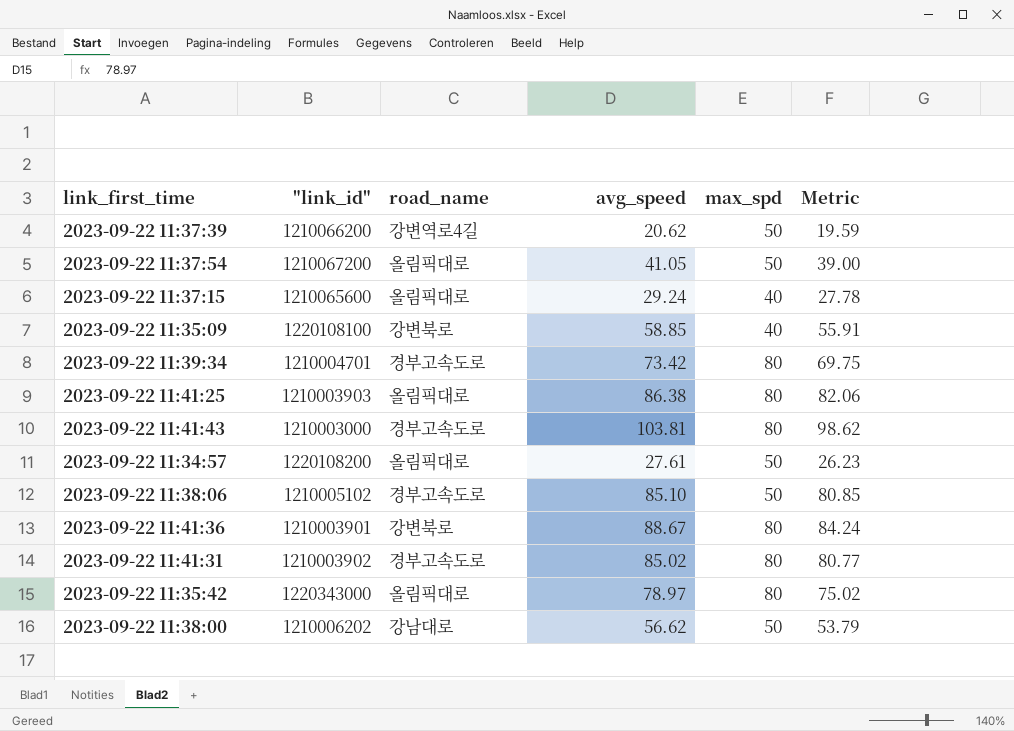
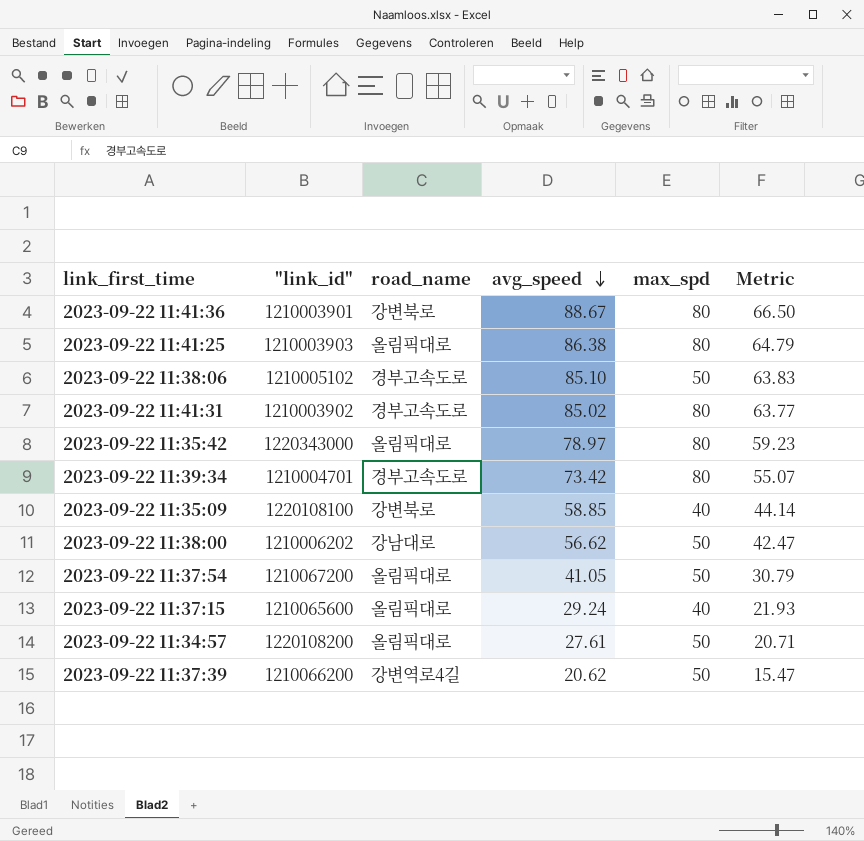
row order: none -> avg_speed descending
column Metric | formula: [avg_speed] * 0.95 -> [avg_speed] * 0.75
row 2023-09-22 11:41:43: 1210003000 | 경부고속도로 | 103.81 | 80 | 98.62 -> none

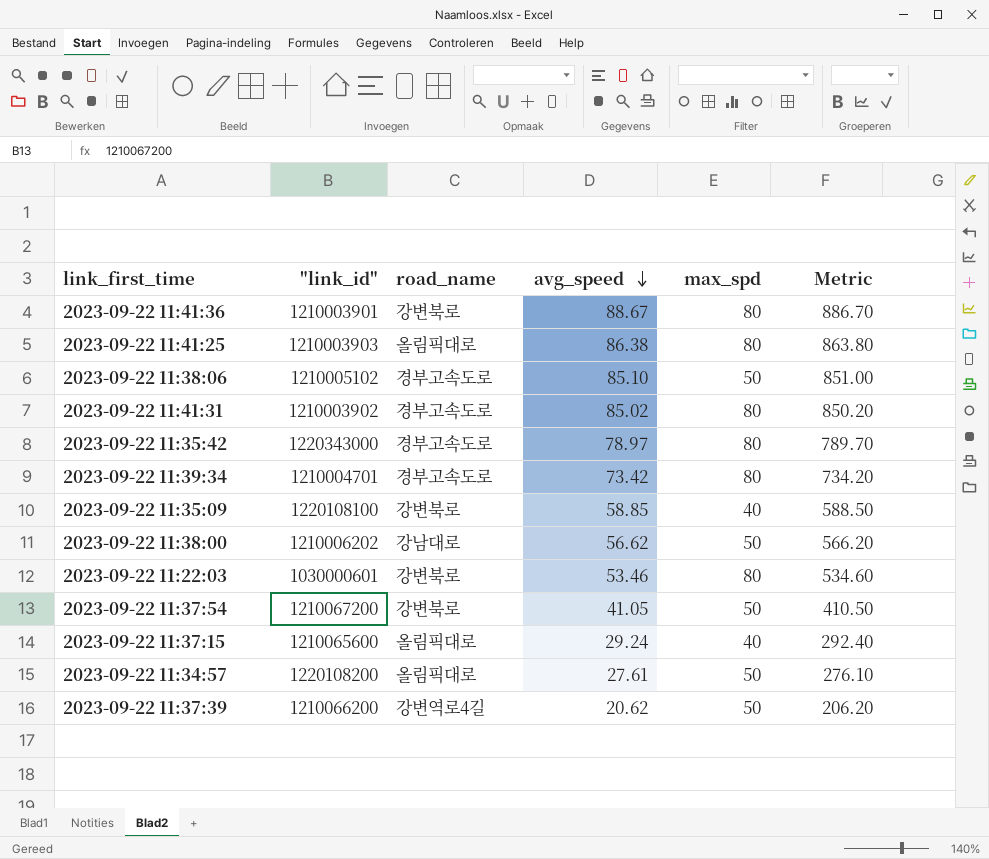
column Metric | formula: [avg_speed] * 0.75 -> [avg_speed] * 10
2023-09-22 11:35:42 | road_name: 올림픽대로 -> 경부고속도로
row 2023-09-22 11:22:03: none -> 1030000601 | 강변북로 | 53.46 | 80 | 534.60
2023-09-22 11:37:54 | road_name: 올림픽대로 -> 강변북로

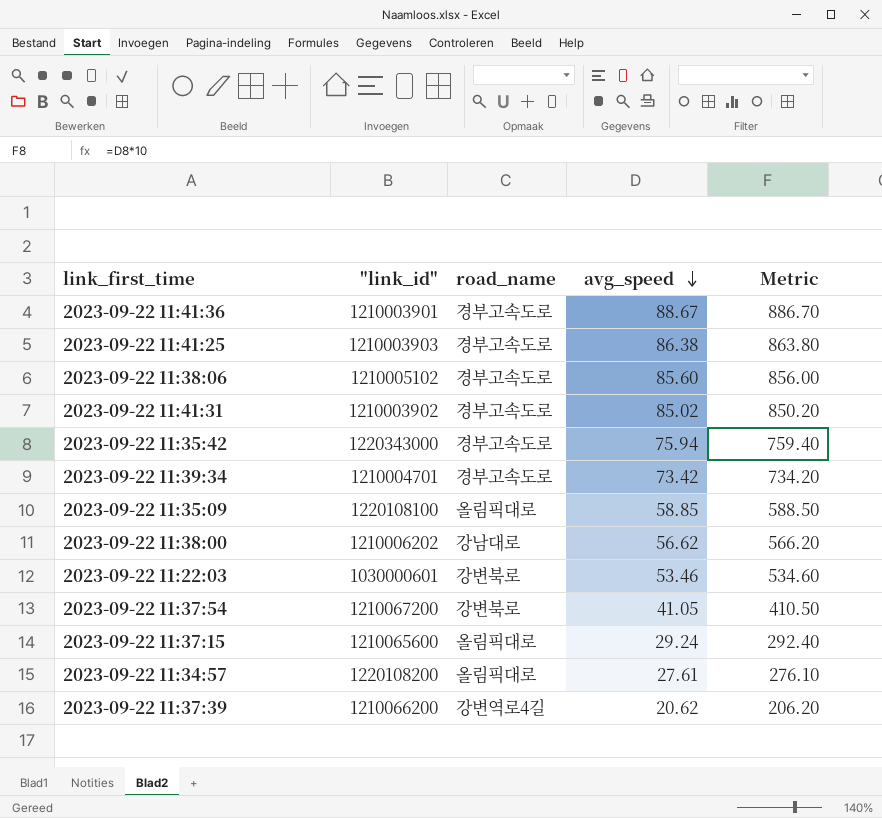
column max_spd | position: 5 -> none
2023-09-22 11:41:36 | road_name: 강변북로 -> 경부고속도로
2023-09-22 11:41:25 | road_name: 올림픽대로 -> 경부고속도로
2023-09-22 11:38:06 | avg_speed: 85.10 -> 85.60
2023-09-22 11:38:06 | Metric: 851.00 -> 856.00
2023-09-22 11:35:42 | avg_speed: 78.97 -> 75.94
2023-09-22 11:35:42 | Metric: 789.70 -> 759.40
2023-09-22 11:35:09 | road_name: 강변북로 -> 올림픽대로

